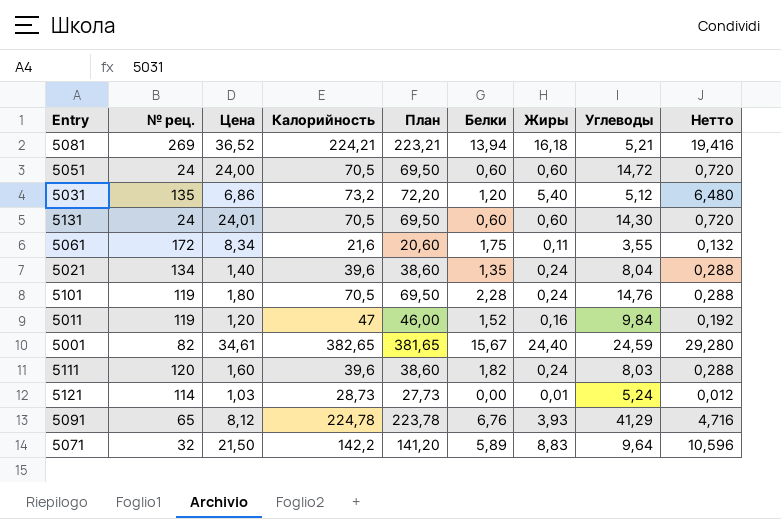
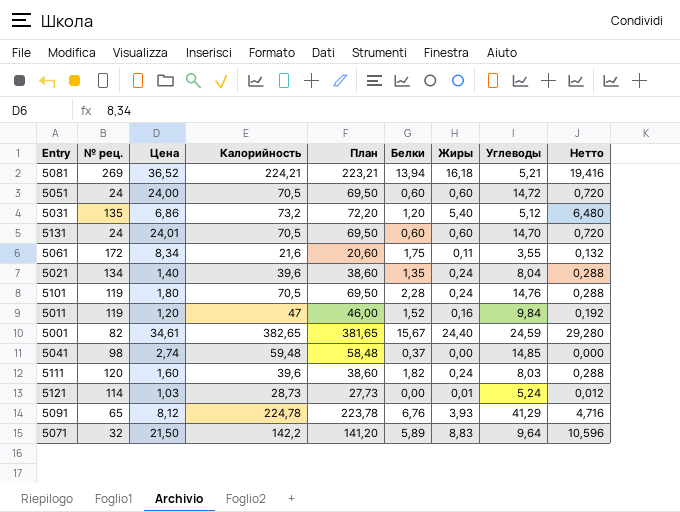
5131 | Углеводы: 14,30 -> 14,70
row 5041: none -> 98 | 2,74 | 59,48 | 58,48 | 0,37 | 0,00 | 14,85 | 0,000

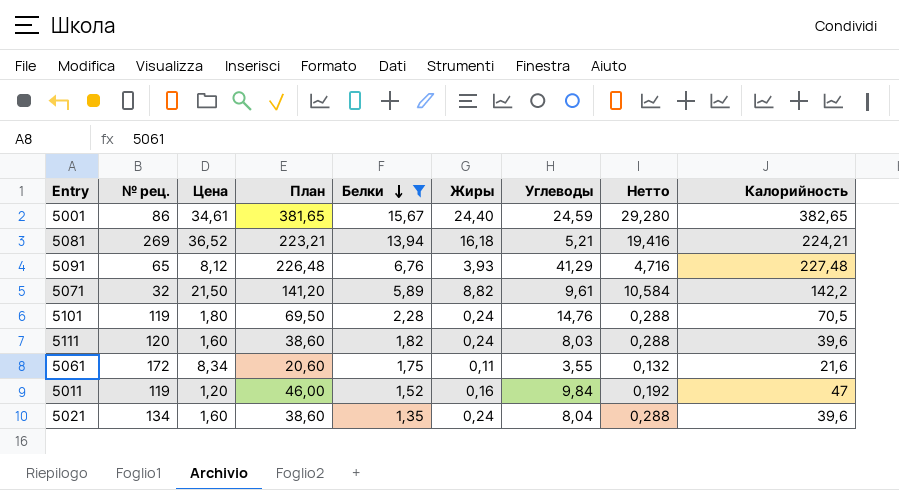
filter: none -> Белки >= 1,35
row order: none -> Белки descending
column Калорийность | position: 4 -> 9
5001 | № рец.: 82 -> 86
5091 | План: 223,78 -> 226,48
5091 | Калорийность: 224,78 -> 227,48
5071 | Жиры: 8,83 -> 8,82
5071 | Углеводы: 9,64 -> 9,61
5071 | Нетто: 10,596 -> 10,584
5021 | Цена: 1,40 -> 1,60

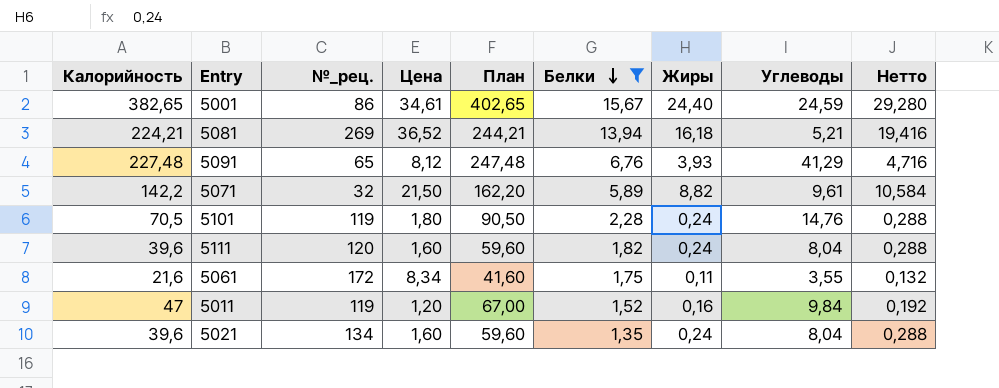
column Калорийность | position: 9 -> 1
column name: № рец. -> №_рец.
column План | formula: [Калорийность] - 1 -> [Калорийность] + 20
5111 | Углеводы: 8,03 -> 8,04

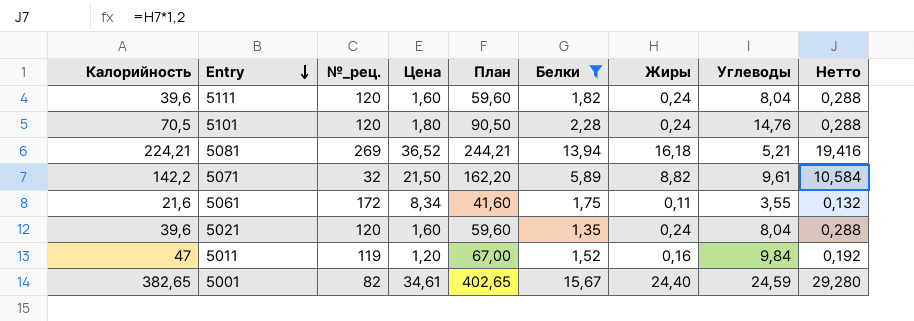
row order: Белки descending -> Entry descending
row 5091: 227,48 | 65 | 8,12 | 247,48 | 6,76 | 3,93 | 41,29 | 4,716 -> none
5101 | №_рец.: 119 -> 120
5021 | №_рец.: 134 -> 120
5001 | №_рец.: 86 -> 82

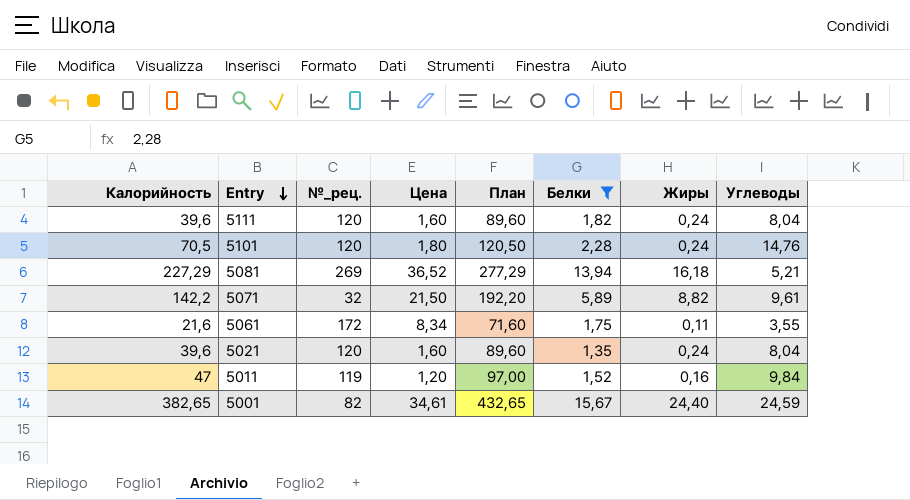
column Нетто | formula: [Жиры] * 1,2 -> none
column План | formula: [Калорийность] + 20 -> [Калорийность] + 50
5081 | Калорийность: 224,21 -> 227,29

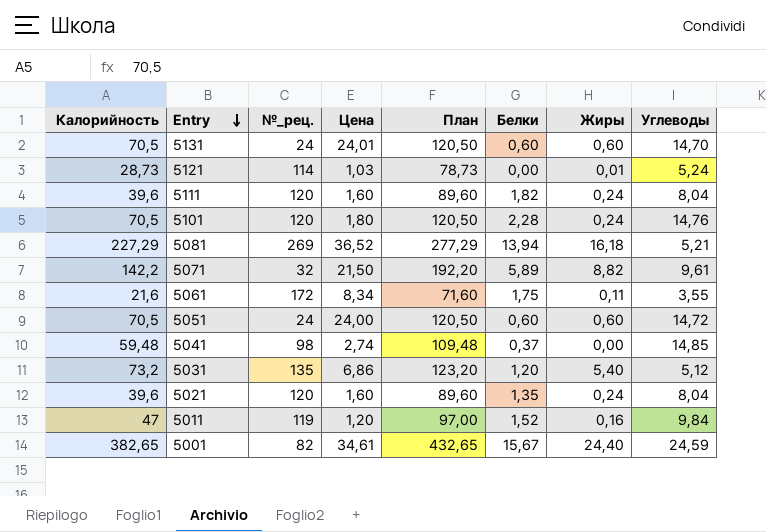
filter: Белки >= 1,35 -> none

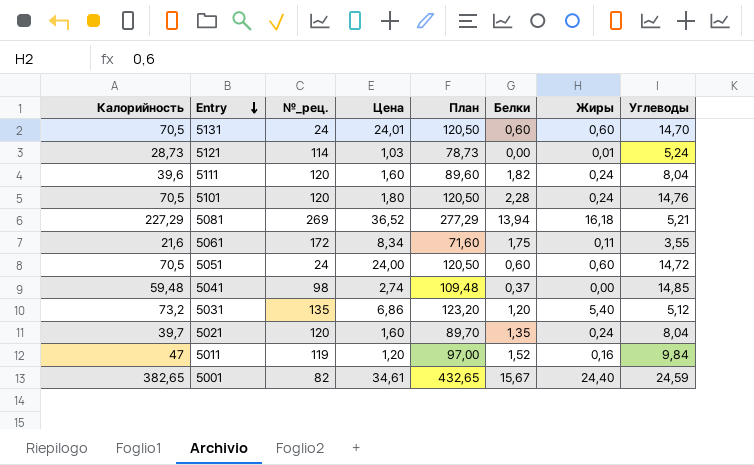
row 5071: 142,2 | 32 | 21,50 | 192,20 | 5,89 | 8,82 | 9,61 -> none
5021 | Калорийность: 39,6 -> 39,7
5021 | План: 89,60 -> 89,70

